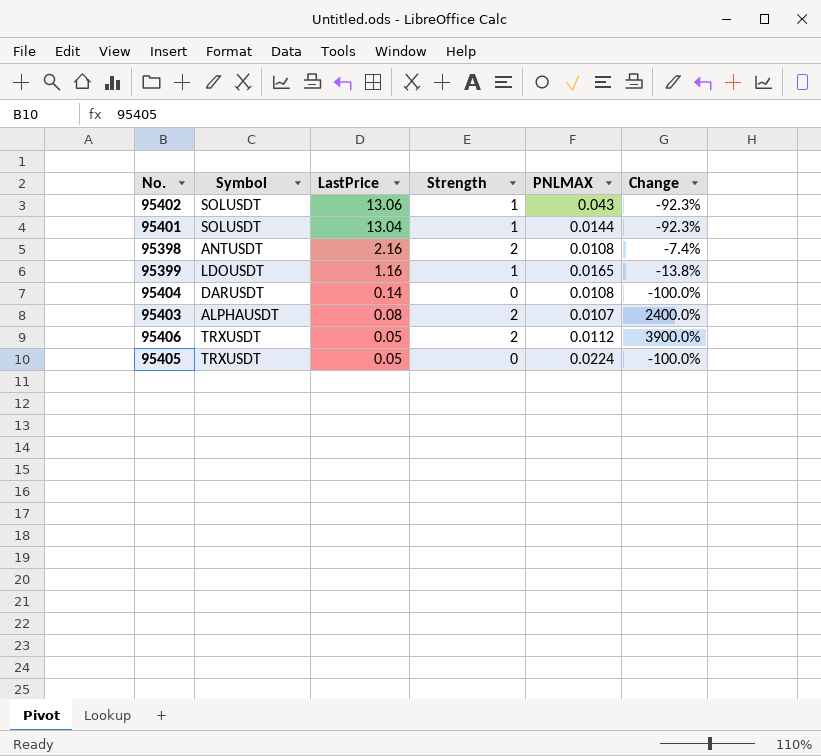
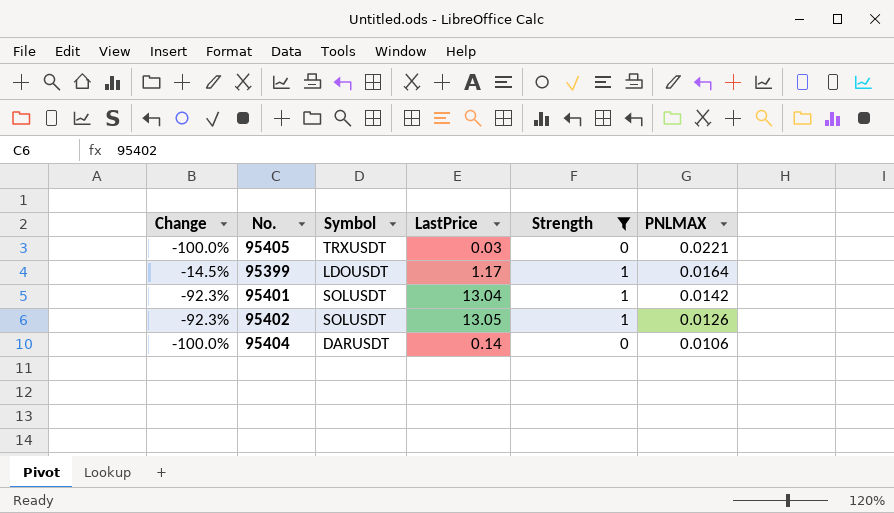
filter: none -> Strength != 2
row order: LastPrice descending -> PNLMAX descending
column Change | position: 6 -> 1
95405 | LastPrice: 0.05 -> 0.03
95405 | PNLMAX: 0.0224 -> 0.0221
95399 | Change: -13.8% -> -14.5%
95399 | LastPrice: 1.16 -> 1.17
95399 | PNLMAX: 0.0165 -> 0.0164
95401 | PNLMAX: 0.0144 -> 0.0142
95402 | LastPrice: 13.06 -> 13.05
95402 | PNLMAX: 0.043 -> 0.0126
95404 | PNLMAX: 0.0108 -> 0.0106

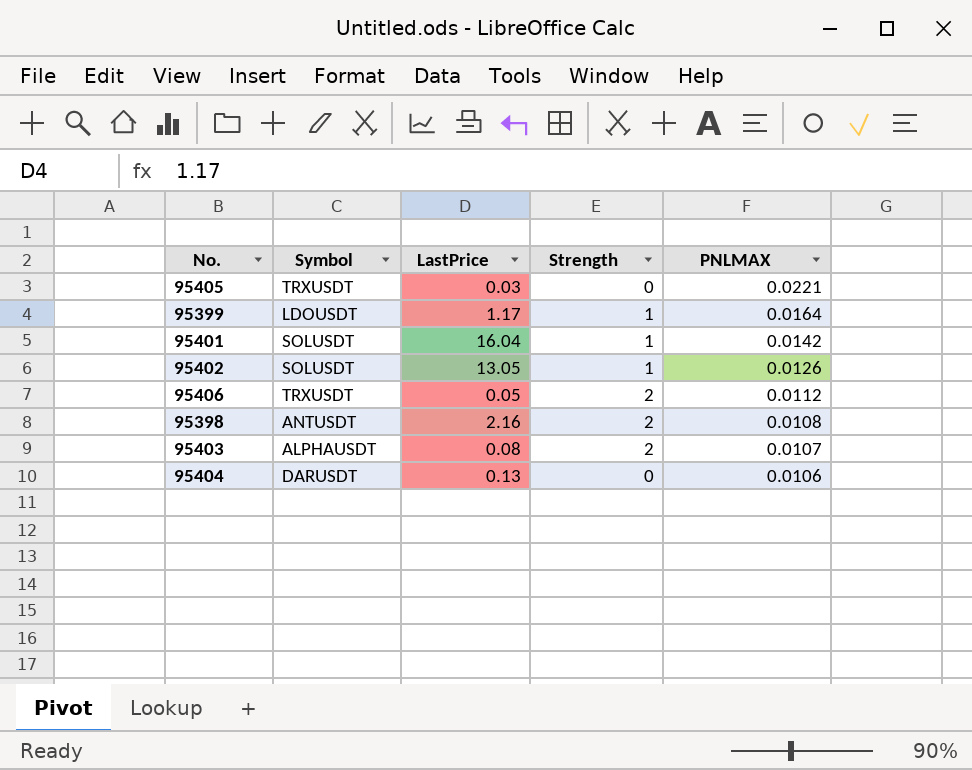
filter: Strength != 2 -> none
column Change | formula: ([Strength] - [LastPrice]) / [LastPrice] -> none
95401 | LastPrice: 13.04 -> 16.04
95404 | LastPrice: 0.14 -> 0.13

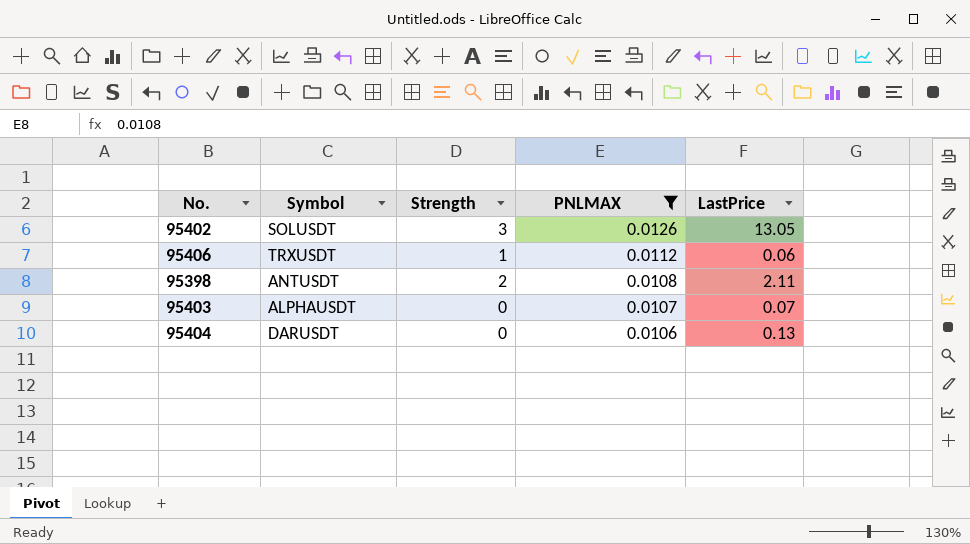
filter: none -> PNLMAX <= 0.0126
column LastPrice | position: 3 -> 5
95402 | Strength: 1 -> 3
95406 | Strength: 2 -> 1
95406 | LastPrice: 0.05 -> 0.06
95398 | LastPrice: 2.16 -> 2.11
95403 | Strength: 2 -> 0
95403 | LastPrice: 0.08 -> 0.07

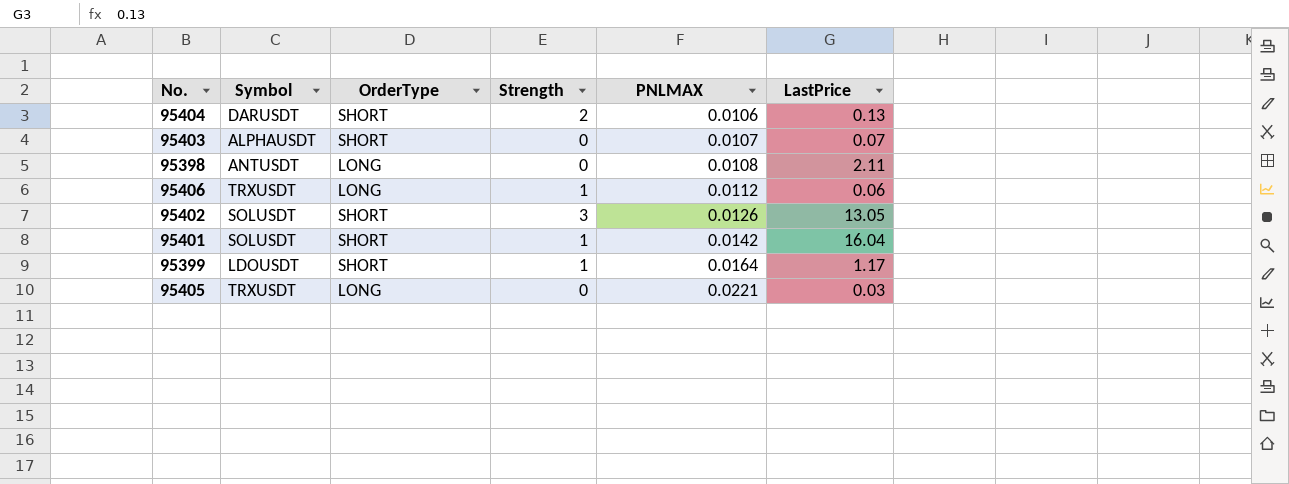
filter: PNLMAX <= 0.0126 -> none
row order: PNLMAX descending -> PNLMAX ascending
column OrderType | position: none -> 3
95404 | Strength: 0 -> 2
95398 | Strength: 2 -> 0

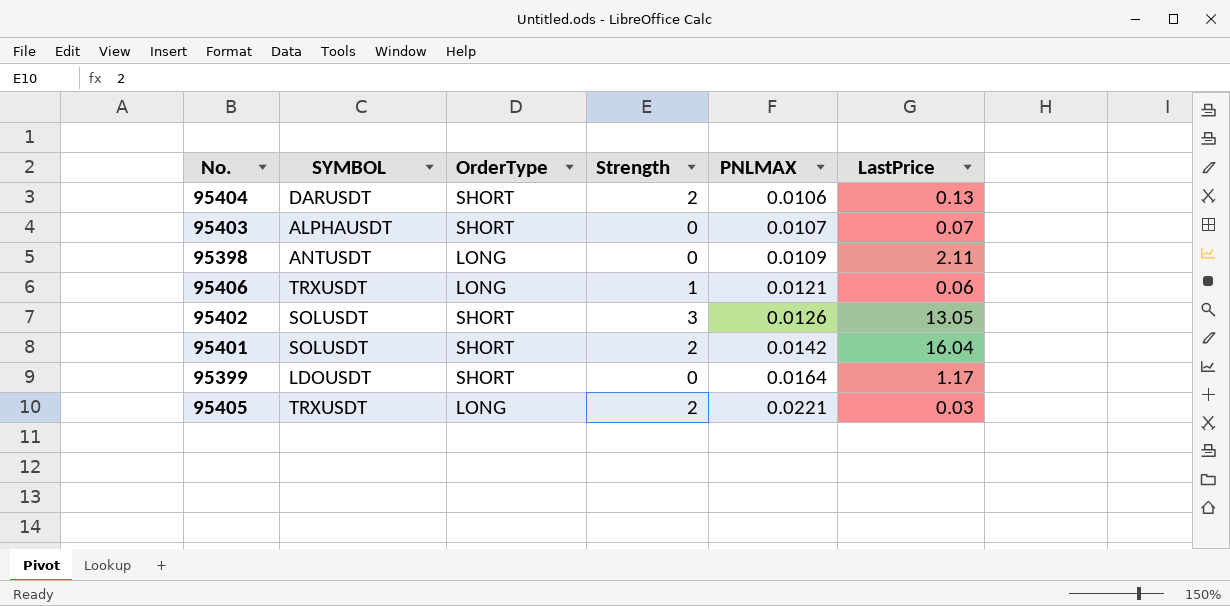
column name: Symbol -> SYMBOL
95398 | PNLMAX: 0.0108 -> 0.0109
95406 | PNLMAX: 0.0112 -> 0.0121
95401 | Strength: 1 -> 2
95399 | Strength: 1 -> 0
95405 | Strength: 0 -> 2

